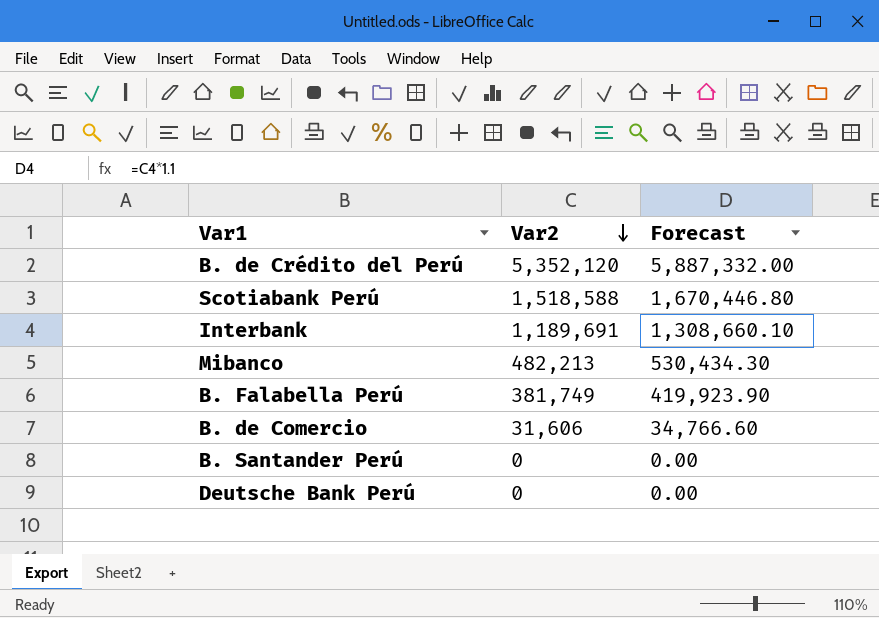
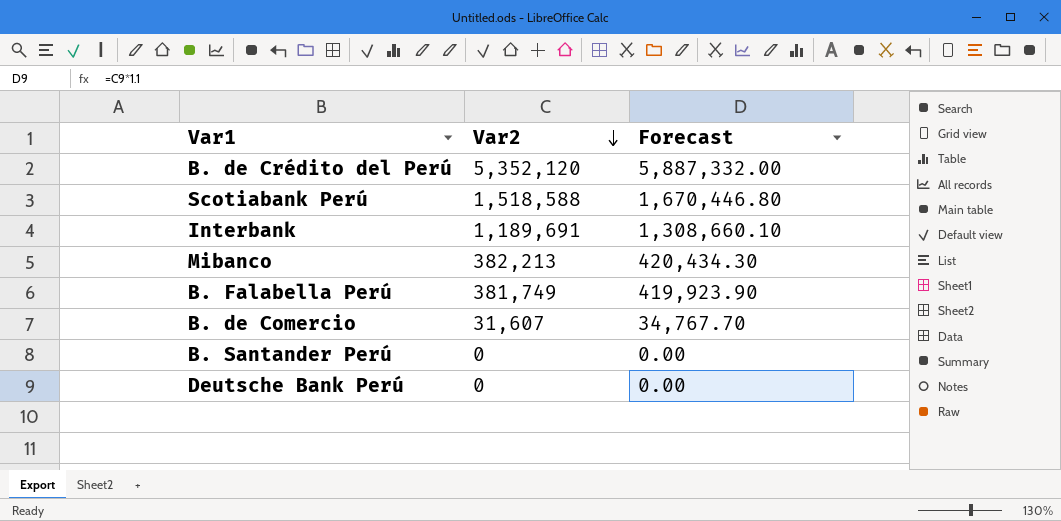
Mibanco | Var2: 482,213 -> 382,213
Mibanco | Forecast: 530,434.30 -> 420,434.30
B. de Comercio | Var2: 31,606 -> 31,607
B. de Comercio | Forecast: 34,766.60 -> 34,767.70

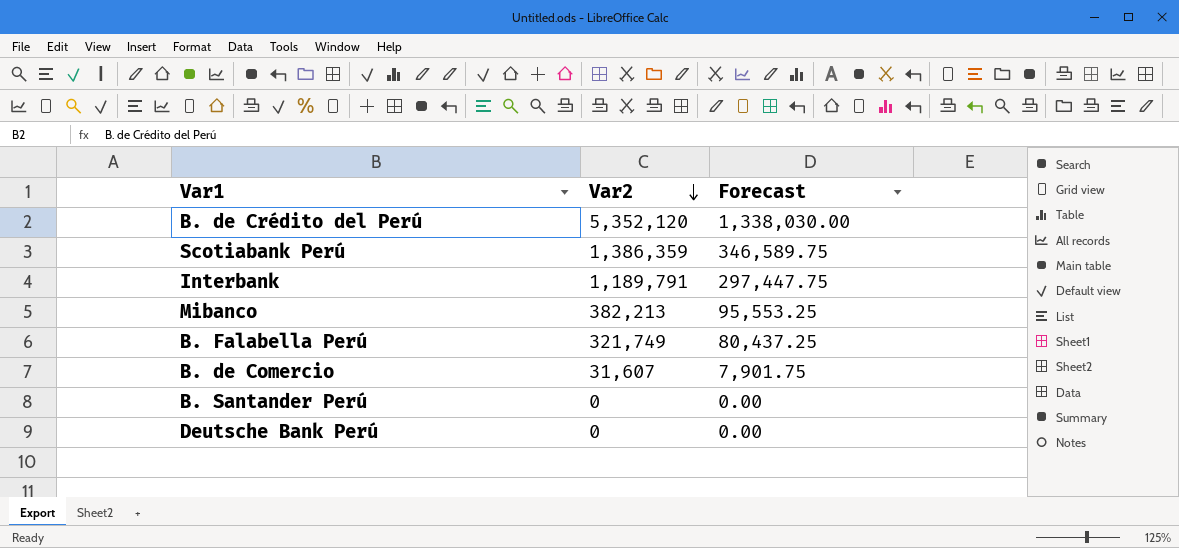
column Forecast | formula: [Var2] * 1.1 -> [Var2] * 0.25
Scotiabank Perú | Var2: 1,518,588 -> 1,386,359
Interbank | Var2: 1,189,691 -> 1,189,791
B. Falabella Perú | Var2: 381,749 -> 321,749

